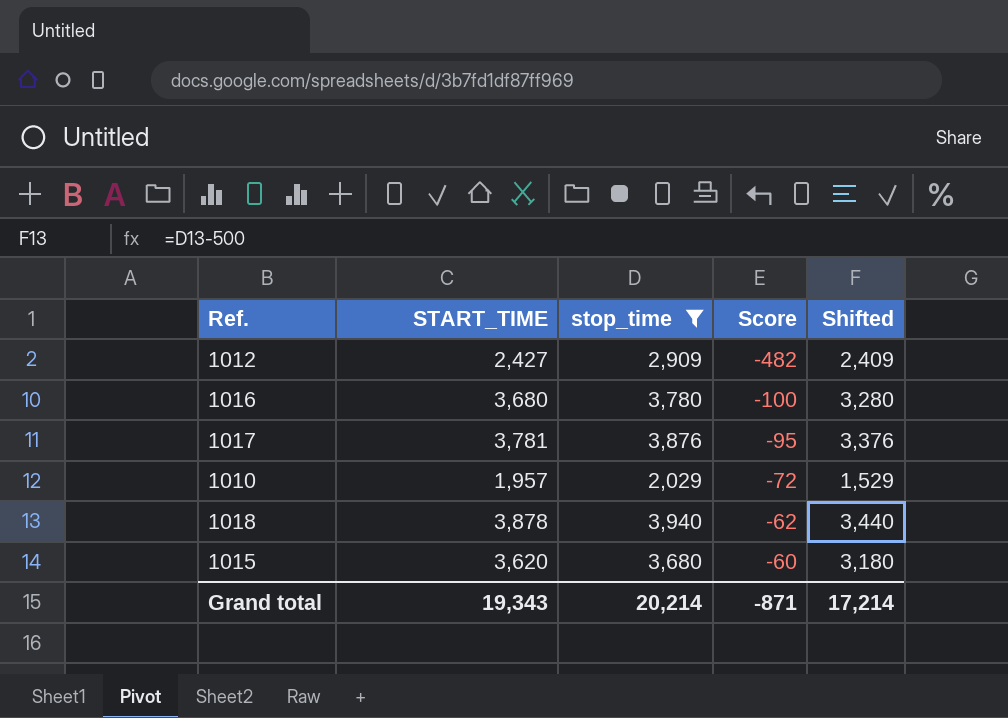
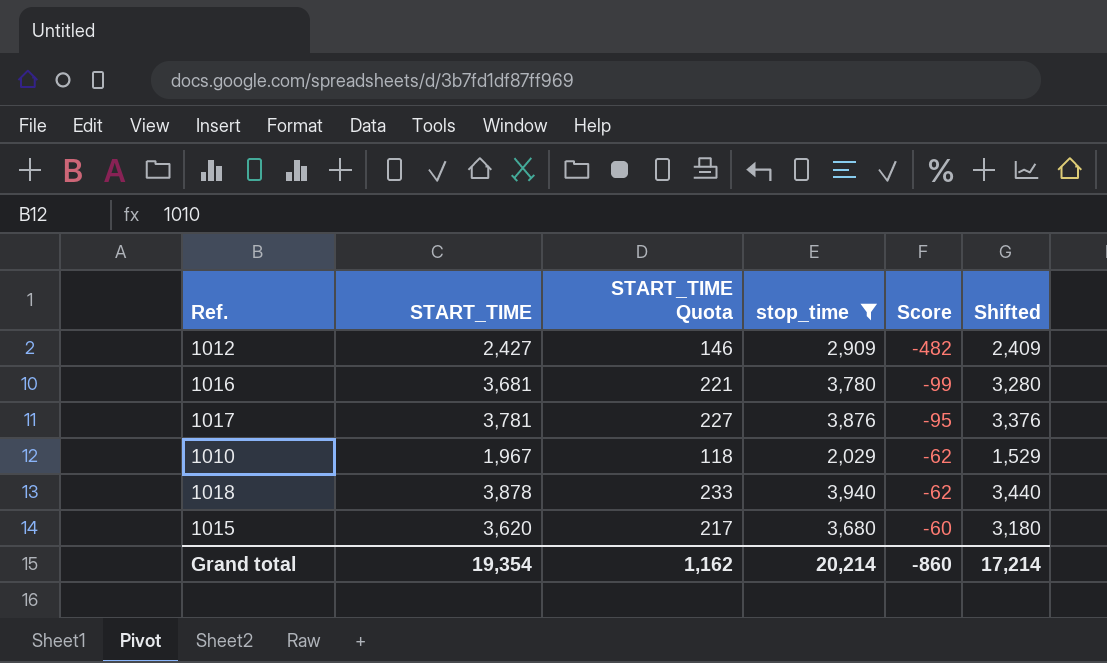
column START_TIME Quota | formula: none -> [START_TIME] * 0.06
1016 | START_TIME: 3,680 -> 3,681
1016 | Score: -100 -> -99
1010 | START_TIME: 1,957 -> 1,967
1010 | Score: -72 -> -62
Grand total | START_TIME: 19,343 -> 19,354
Grand total | Score: -871 -> -860

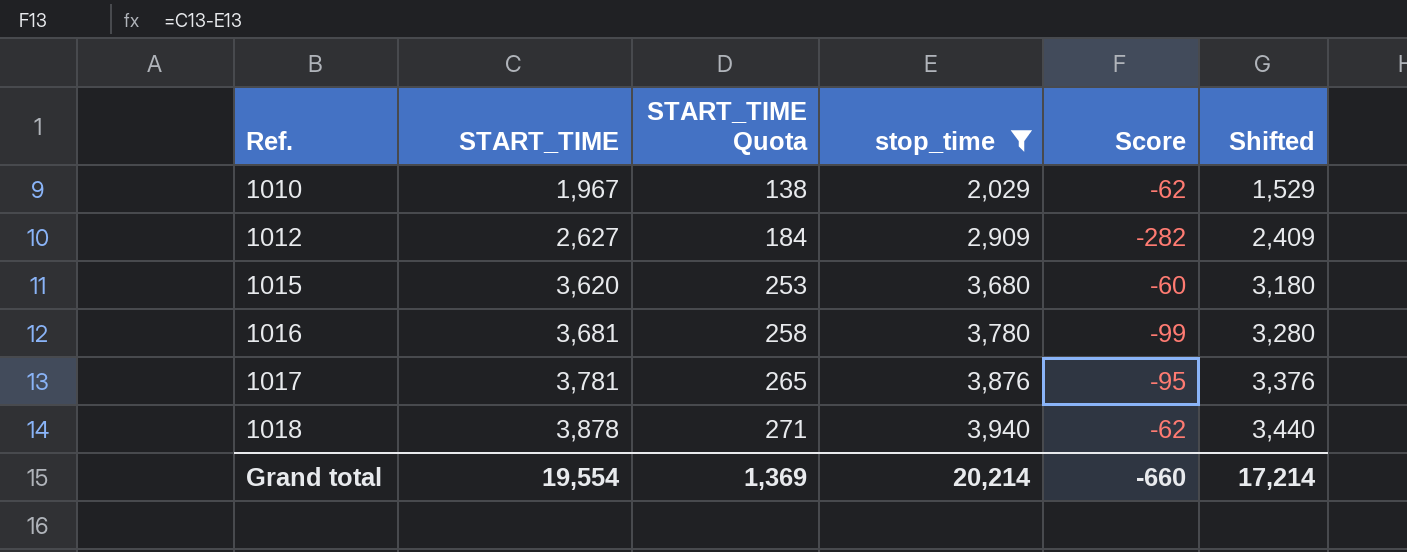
row order: Score ascending -> Ref. ascending
column START_TIME Quota | formula: [START_TIME] * 0.06 -> [START_TIME] * 0.07
1012 | START_TIME: 2,427 -> 2,627
1012 | Score: -482 -> -282
Grand total | START_TIME: 19,354 -> 19,554
Grand total | START_TIME Quota: 1,162 -> 1,369
Grand total | Score: -860 -> -660

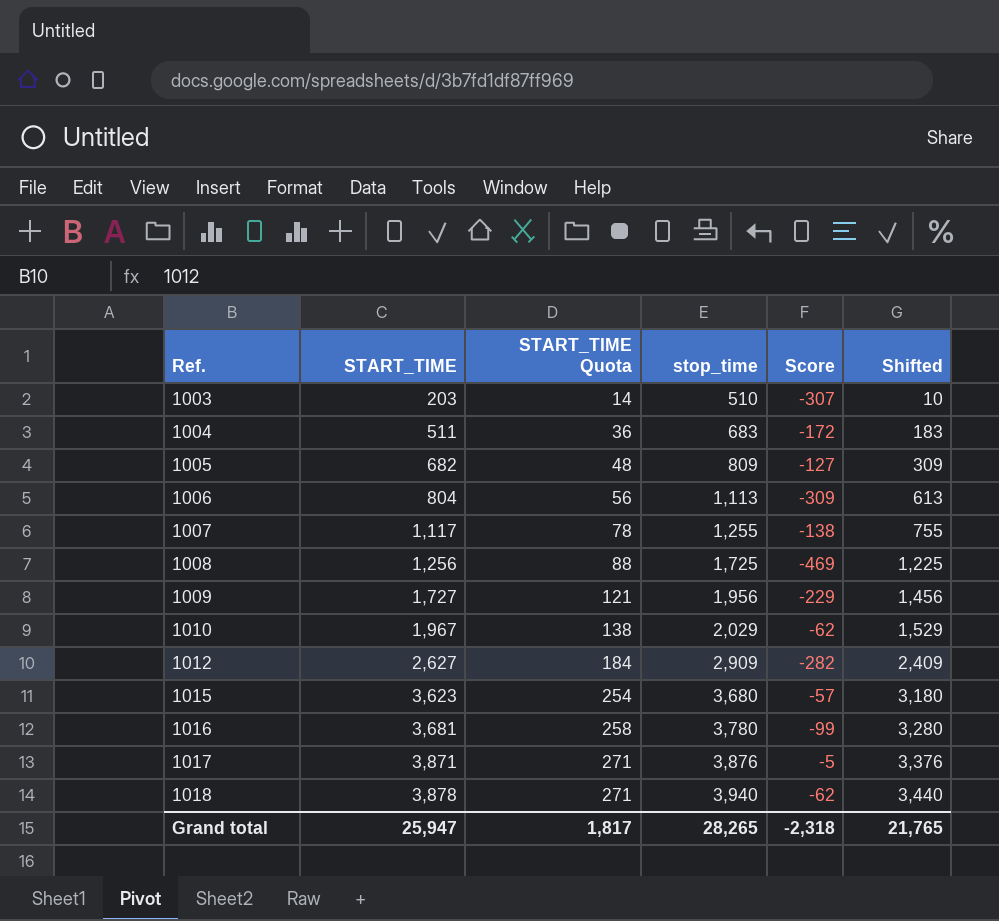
filter: stop_time >= 2,029 -> none
1015 | START_TIME: 3,620 -> 3,623
1015 | START_TIME Quota: 253 -> 254
1015 | Score: -60 -> -57
1017 | START_TIME: 3,781 -> 3,871
1017 | START_TIME Quota: 265 -> 271
1017 | Score: -95 -> -5
Grand total | START_TIME: 19,554 -> 25,947
Grand total | START_TIME Quota: 1,369 -> 1,817
Grand total | stop_time: 20,214 -> 28,265
Grand total | Score: -660 -> -2,318
Grand total | Shifted: 17,214 -> 21,765

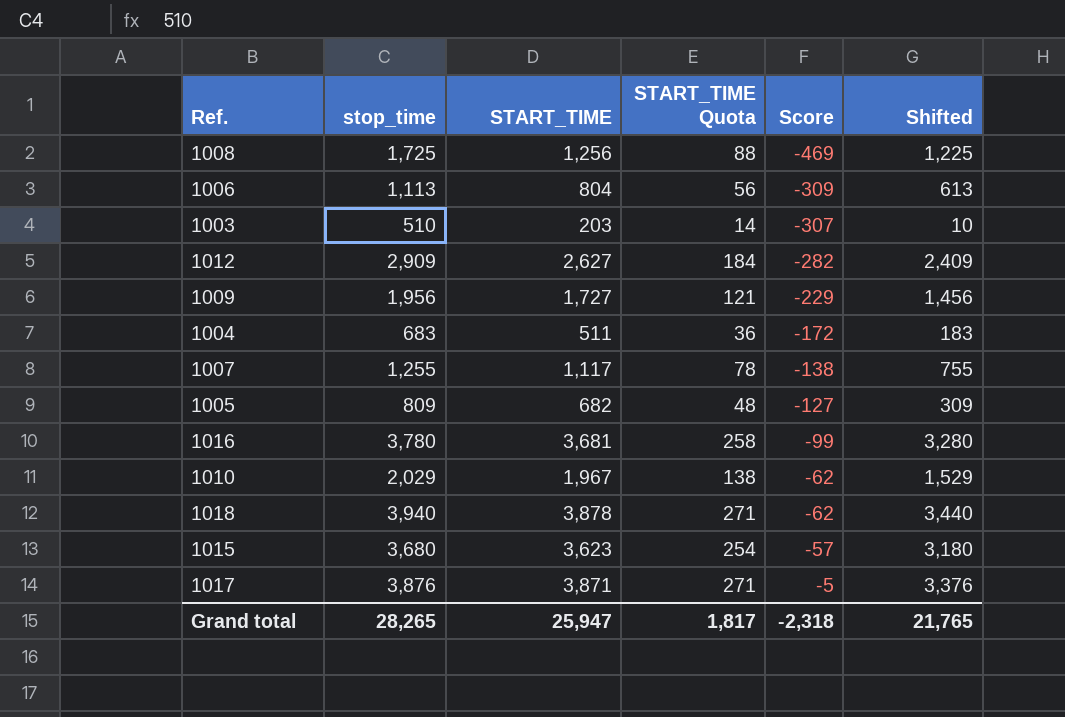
row order: Ref. ascending -> Score ascending
column stop_time | position: 4 -> 2

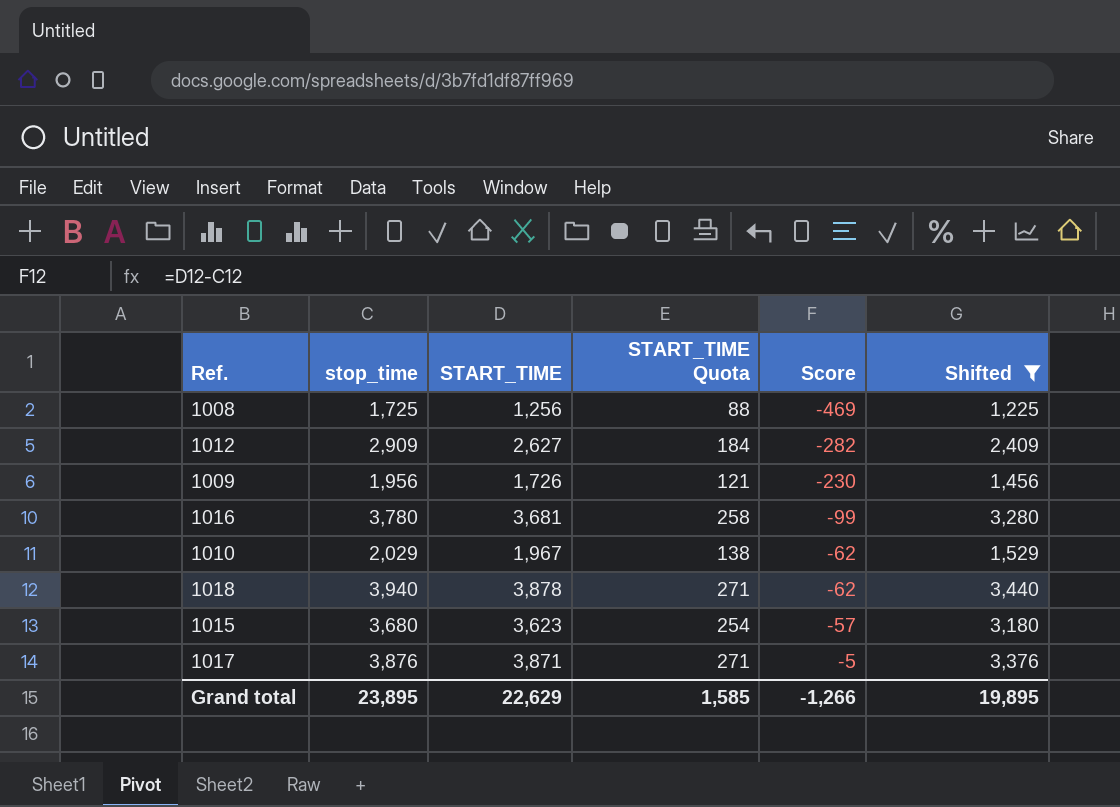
filter: none -> Shifted >= 1,225
1009 | START_TIME: 1,727 -> 1,726
1009 | Score: -229 -> -230
Grand total | stop_time: 28,265 -> 23,895
Grand total | START_TIME: 25,947 -> 22,629
Grand total | START_TIME Quota: 1,817 -> 1,585
Grand total | Score: -2,318 -> -1,266
Grand total | Shifted: 21,765 -> 19,895

